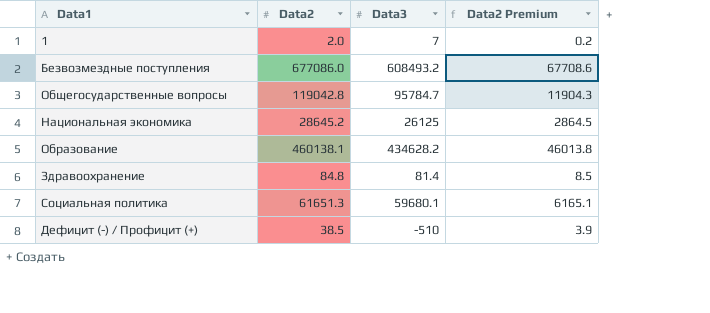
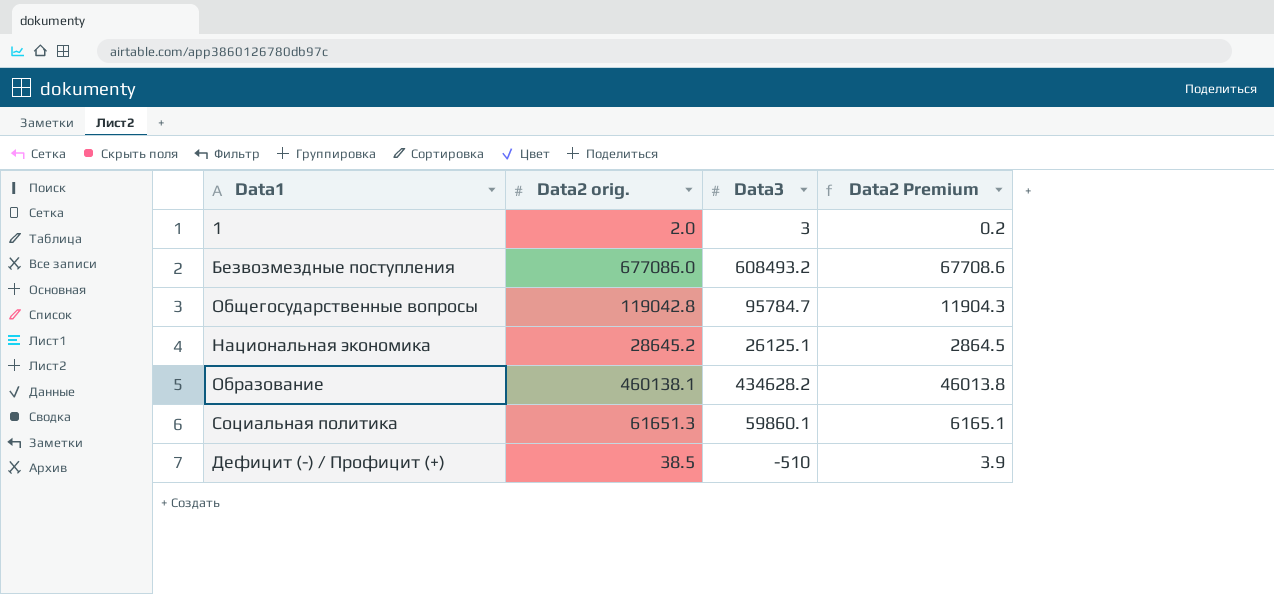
column name: Data2 -> Data2 orig.
row Здравоохранение: 84.8 | 81.4 | 8.5 -> none
1 | Data3: 7 -> 3
Национальная экономика | Data3: 26125 -> 26125.1
Социальная политика | Data3: 59680.1 -> 59860.1

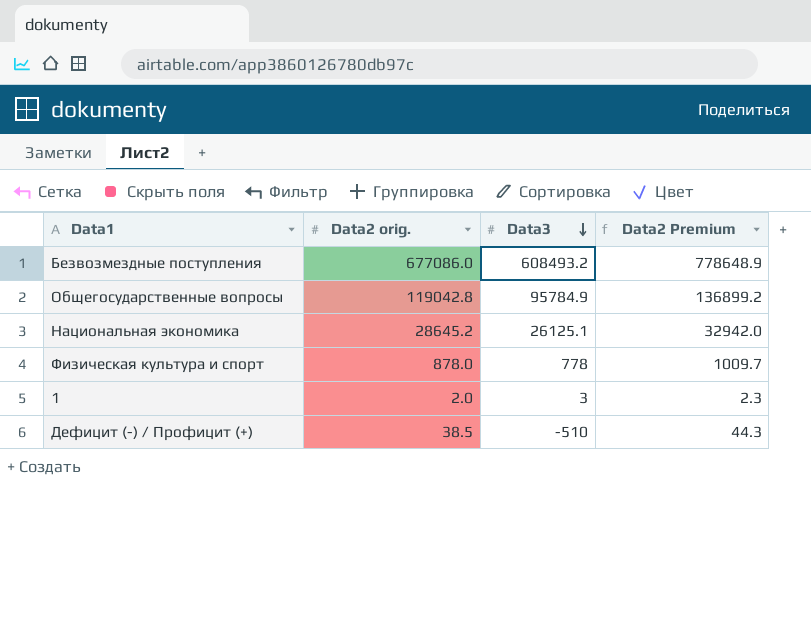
row order: none -> Data3 descending
column Data2 Premium | formula: [Data2 orig.] * 0.1 -> [Data2 orig.] * 1.15
row Образование: 460138.1 | 434628.2 | 46013.8 -> none
row Социальная политика: 61651.3 | 59860.1 | 6165.1 -> none
Общегосударственные вопросы | Data3: 95784.7 -> 95784.9
row Физическая культура и спорт: none -> 878.0 | 778 | 1009.7

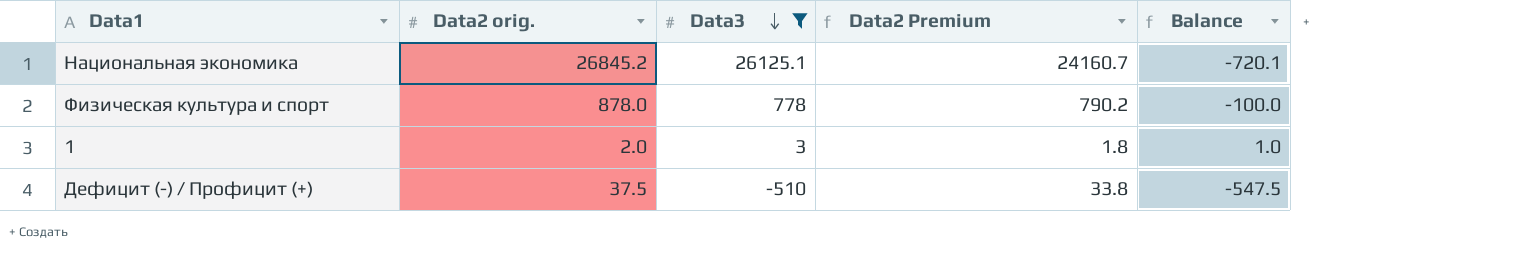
filter: none -> Data3 <= 26125.1
column Data2 Premium | formula: [Data2 orig.] * 1.15 -> [Data2 orig.] * 0.9
column Balance | formula: none -> [Data3] - [Data2 orig.]
Национальная экономика | Data2 orig.: 28645.2 -> 26845.2
Дефицит (-) / Профицит (+) | Data2 orig.: 38.5 -> 37.5

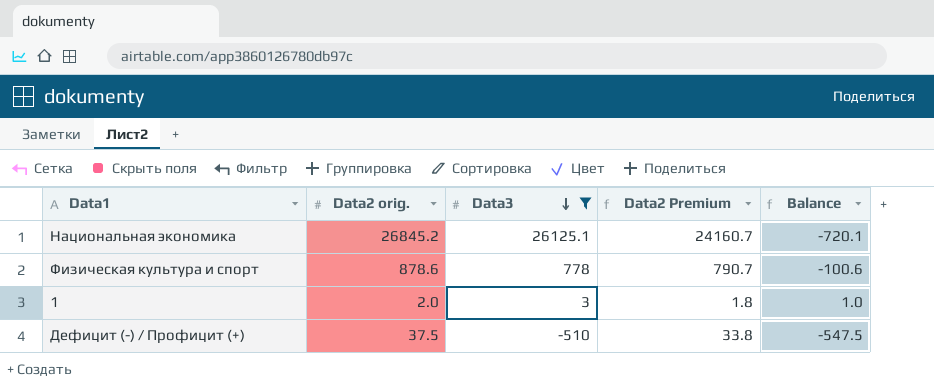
Физическая культура и спорт | Data2 orig.: 878.0 -> 878.6
Физическая культура и спорт | Data2 Premium: 790.2 -> 790.7
Физическая культура и спорт | Balance: -100.0 -> -100.6

